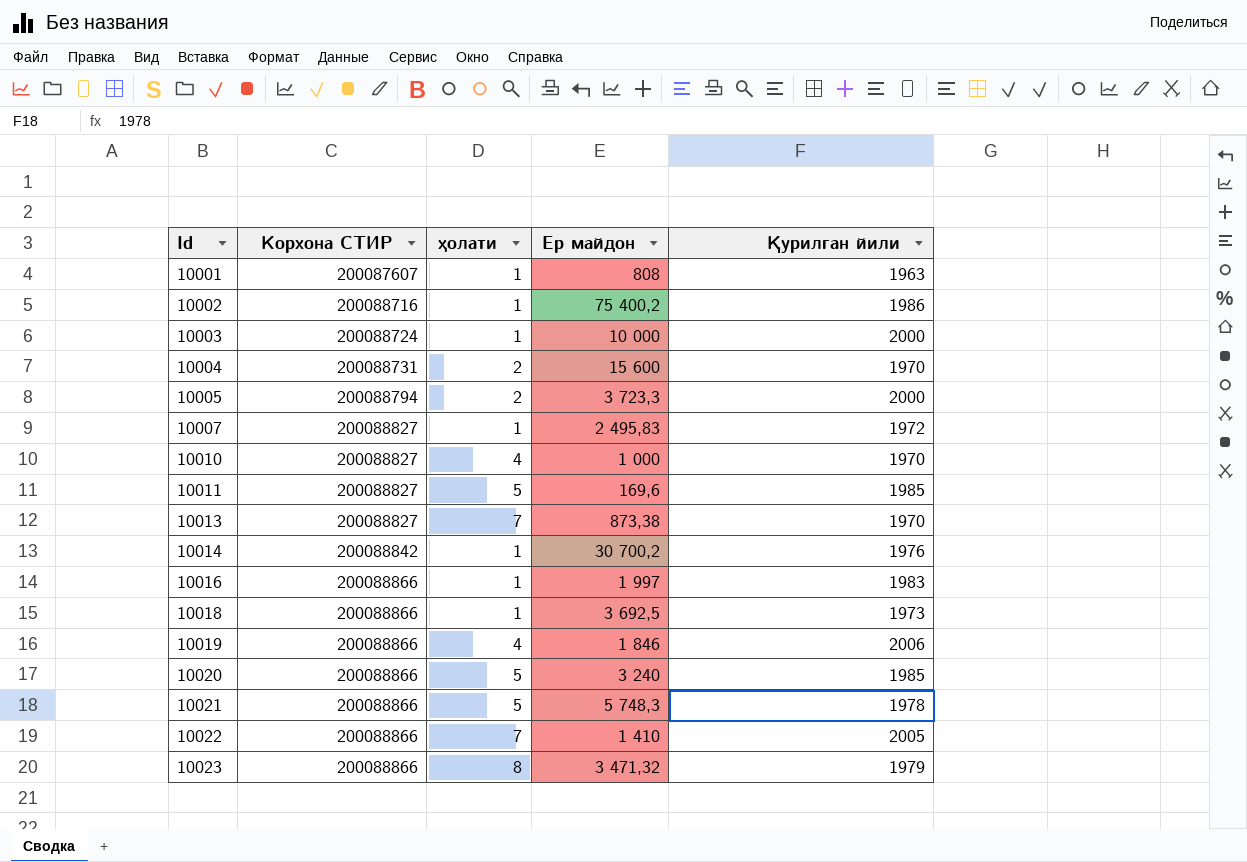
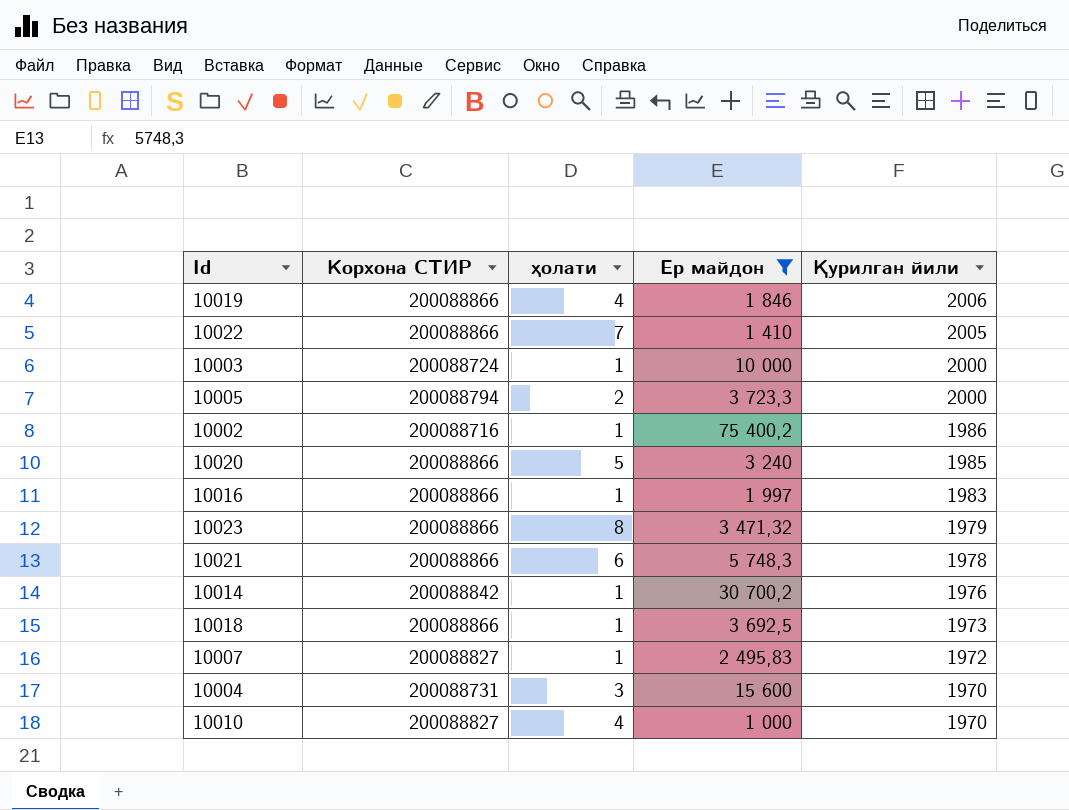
filter: none -> Ер майдон >= 1 000
row order: Id ascending -> Қурилган йили descending
10021 | ҳолати: 5 -> 6
10004 | ҳолати: 2 -> 3

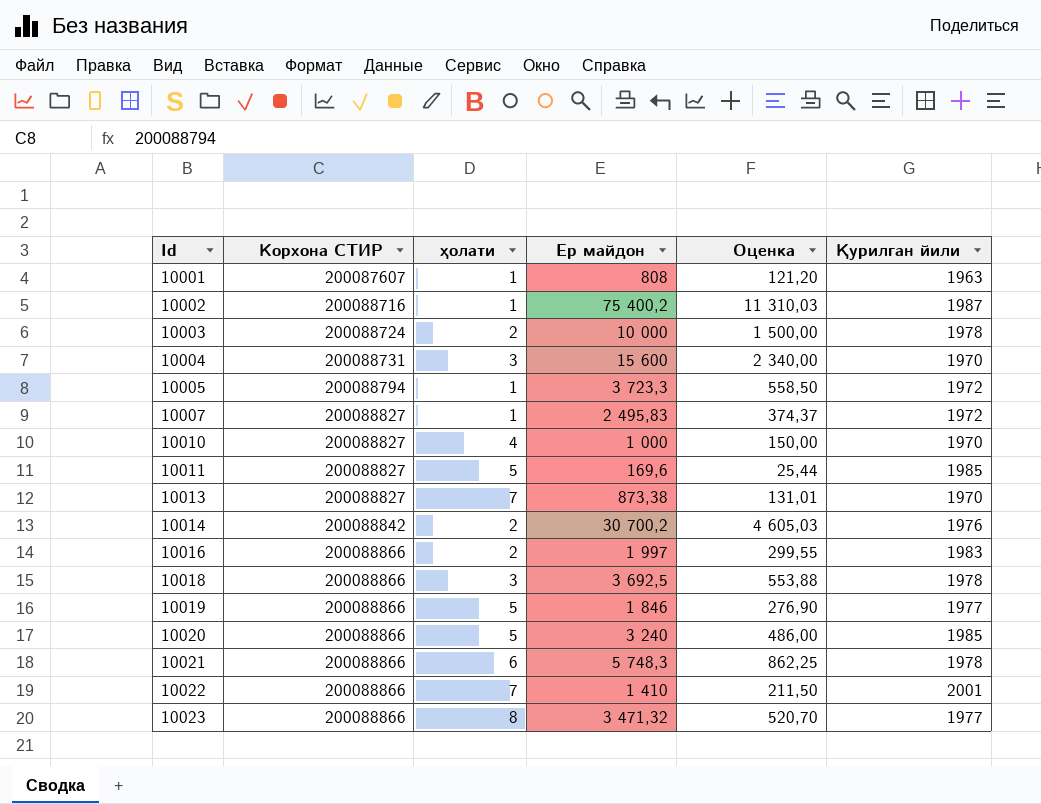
filter: Ер майдон >= 1 000 -> none
row order: Қурилган йили descending -> Id ascending
column Оценка | formula: none -> [Ер майдон] * 0,15
10002 | Қурилган йили: 1986 -> 1987
10003 | ҳолати: 1 -> 2
10003 | Қурилган йили: 2000 -> 1978
10005 | ҳолати: 2 -> 1
10005 | Қурилган йили: 2000 -> 1972
10014 | ҳолати: 1 -> 2
10016 | ҳолати: 1 -> 2
10018 | ҳолати: 1 -> 3
10018 | Қурилган йили: 1973 -> 1978
10019 | ҳолати: 4 -> 5
10019 | Қурилган йили: 2006 -> 1977
10022 | Қурилган йили: 2005 -> 2001
10023 | Қурилган йили: 1979 -> 1977

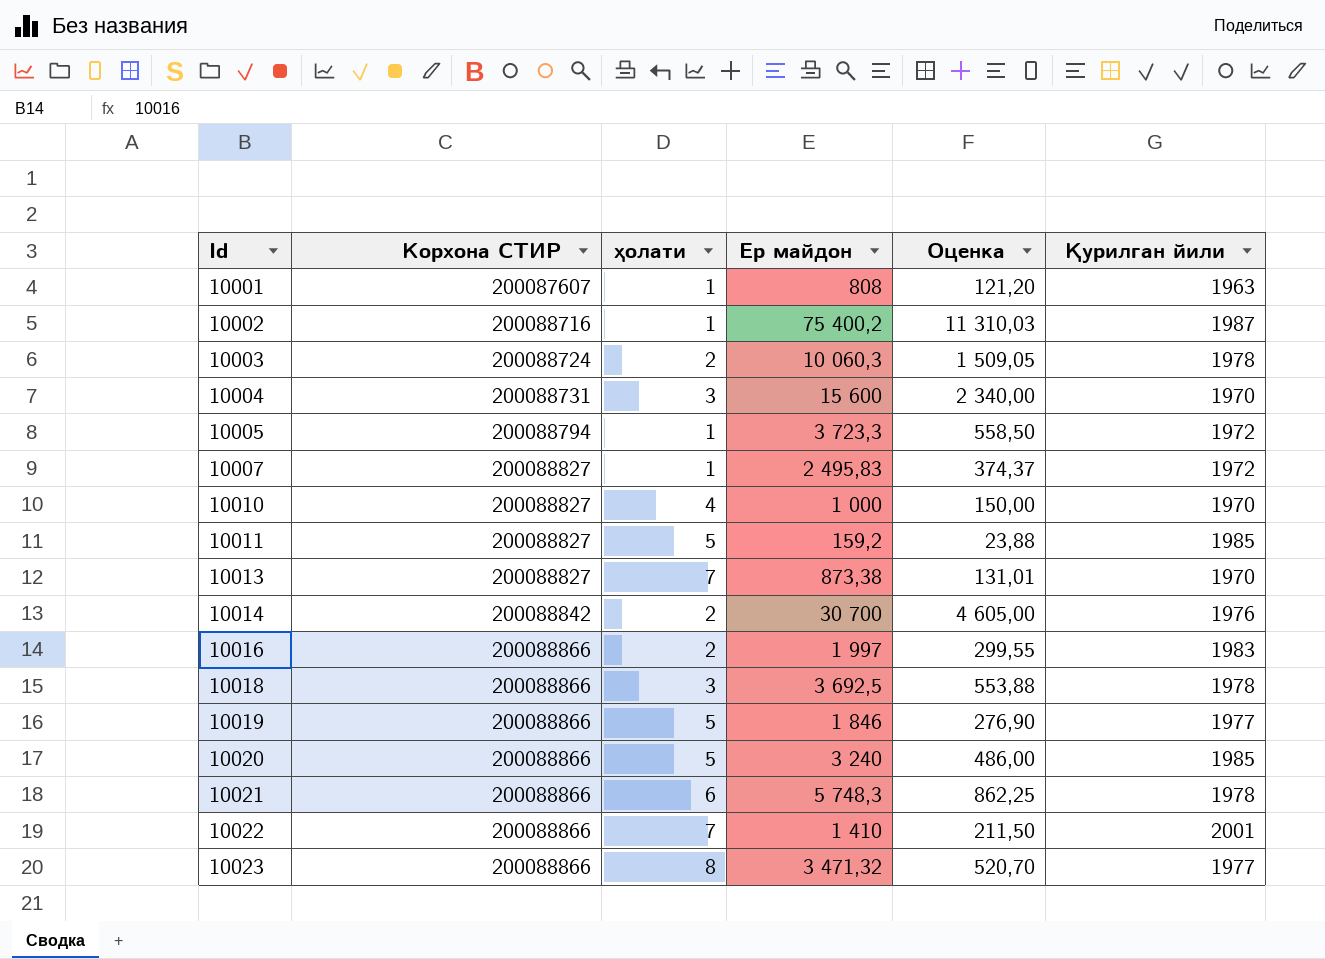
10003 | Ер майдон: 10 000 -> 10 060,3
10003 | Оценка: 1 500,00 -> 1 509,05
10011 | Ер майдон: 169,6 -> 159,2
10011 | Оценка: 25,44 -> 23,88
10014 | Ер майдон: 30 700,2 -> 30 700
10014 | Оценка: 4 605,03 -> 4 605,00

